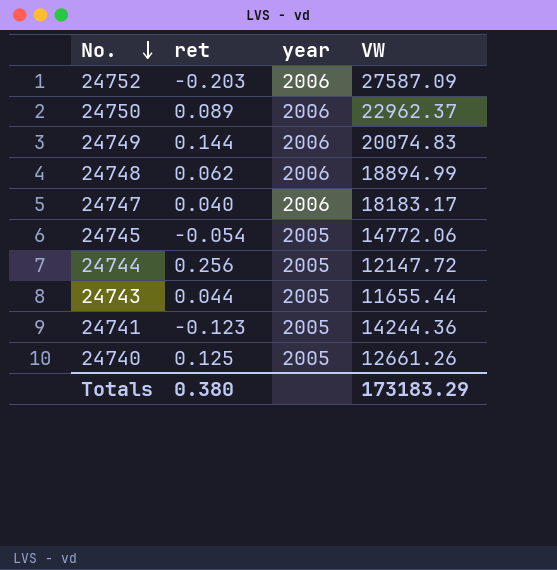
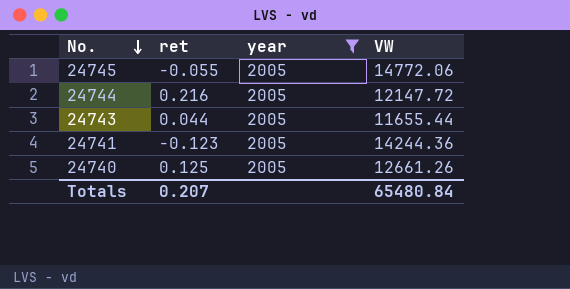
filter: none -> year = 2005
24745 | ret: -0.054 -> -0.055
24744 | ret: 0.256 -> 0.216
Totals | ret: 0.380 -> 0.207
Totals | VW: 173183.29 -> 65480.84

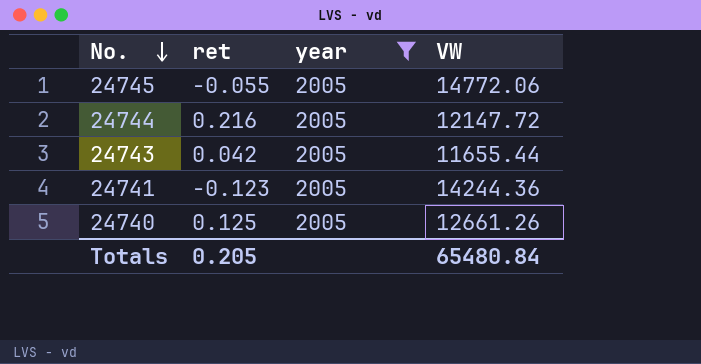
24743 | ret: 0.044 -> 0.042
Totals | ret: 0.207 -> 0.205

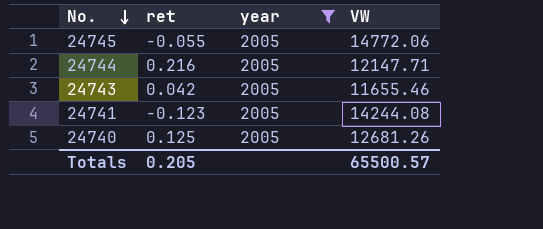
24744 | VW: 12147.72 -> 12147.71
24743 | VW: 11655.44 -> 11655.46
24741 | VW: 14244.36 -> 14244.08
24740 | VW: 12661.26 -> 12681.26
Totals | VW: 65480.84 -> 65500.57

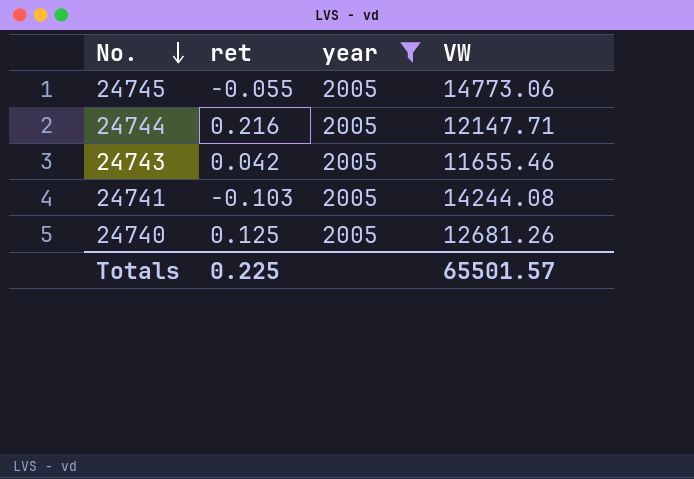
24745 | VW: 14772.06 -> 14773.06
24741 | ret: -0.123 -> -0.103
Totals | ret: 0.205 -> 0.225
Totals | VW: 65500.57 -> 65501.57

